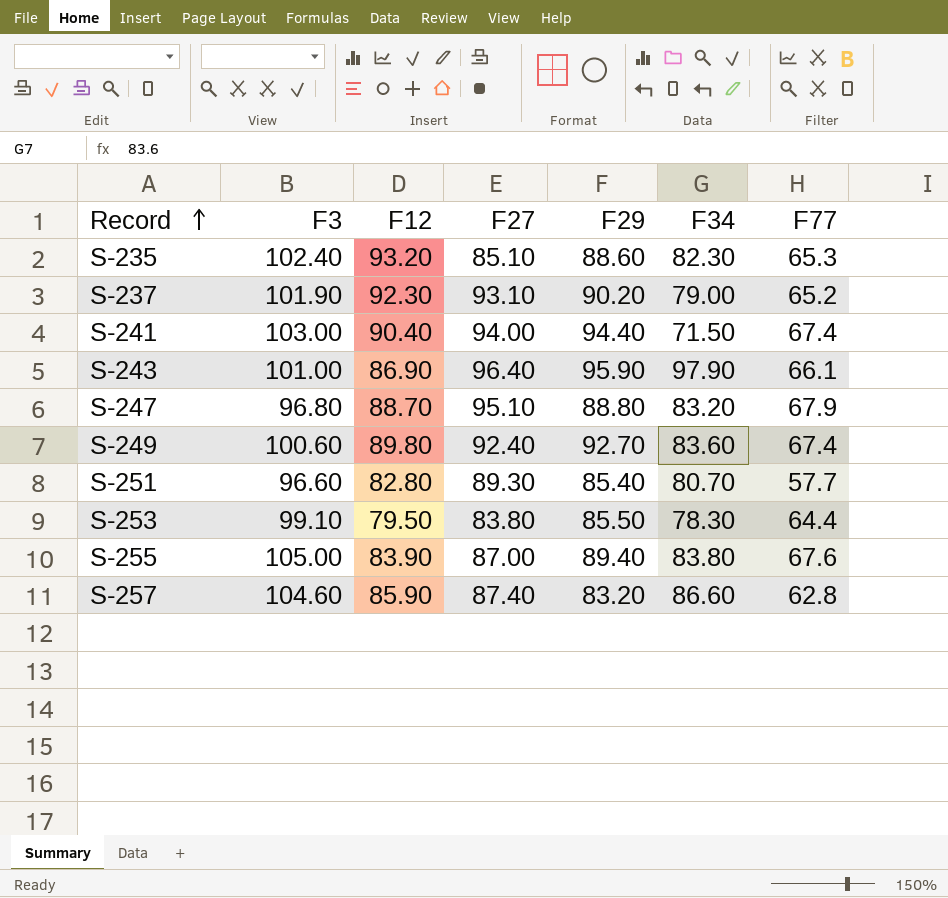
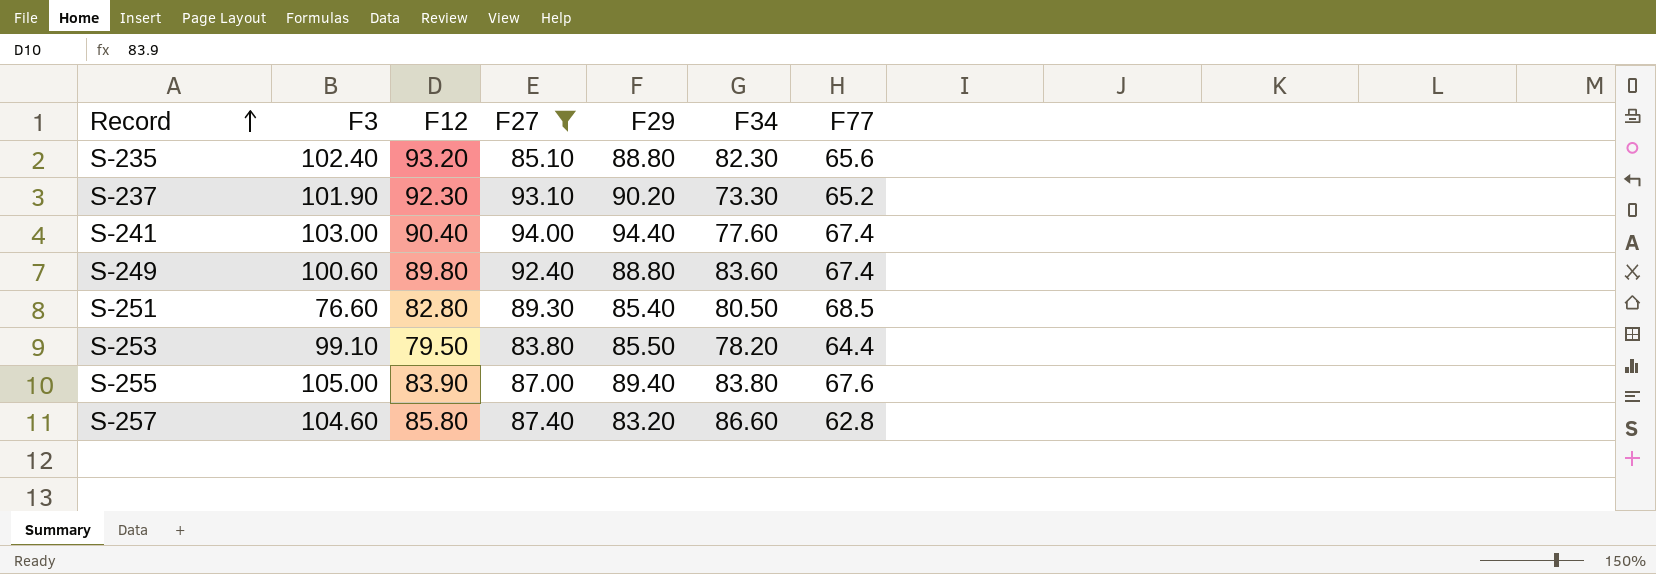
filter: none -> F27 <= 94.00
S-235 | F29: 88.60 -> 88.80
S-235 | F77: 65.3 -> 65.6
S-237 | F34: 79.00 -> 73.30
S-241 | F34: 71.50 -> 77.60
S-249 | F29: 92.70 -> 88.80
S-251 | F3: 96.60 -> 76.60
S-251 | F34: 80.70 -> 80.50
S-251 | F77: 57.7 -> 68.5
S-253 | F34: 78.30 -> 78.20
S-257 | F12: 85.90 -> 85.80

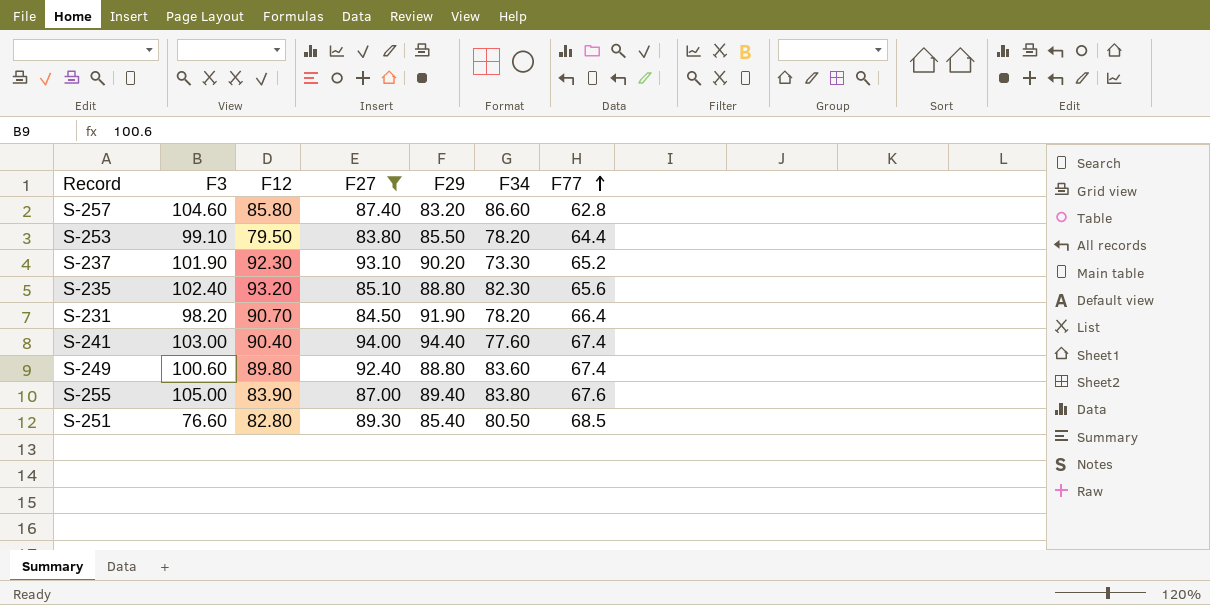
row order: Record ascending -> F77 ascending
row S-231: none -> 98.20 | 90.70 | 84.50 | 91.90 | 78.20 | 66.4

